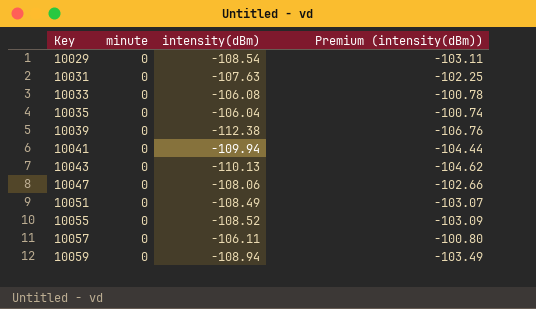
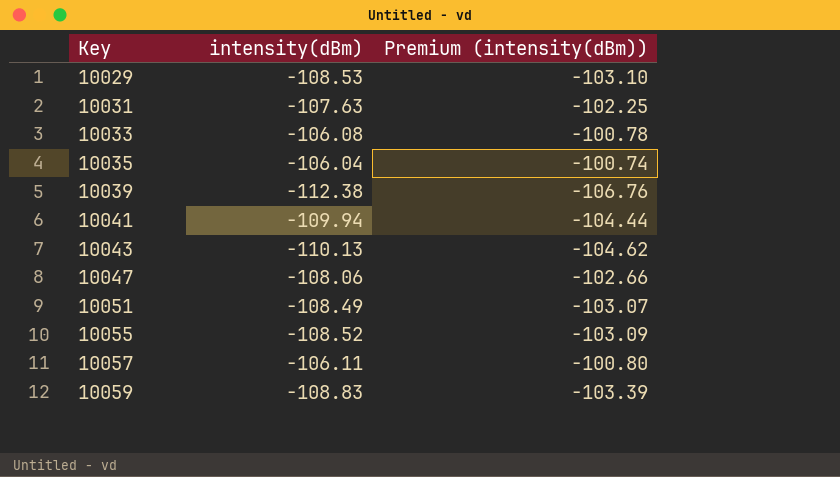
column minute | position: 2 -> none
10029 | intensity(dBm): -108.54 -> -108.53
10029 | Premium (intensity(dBm)): -103.11 -> -103.10
10059 | intensity(dBm): -108.94 -> -108.83
10059 | Premium (intensity(dBm)): -103.49 -> -103.39

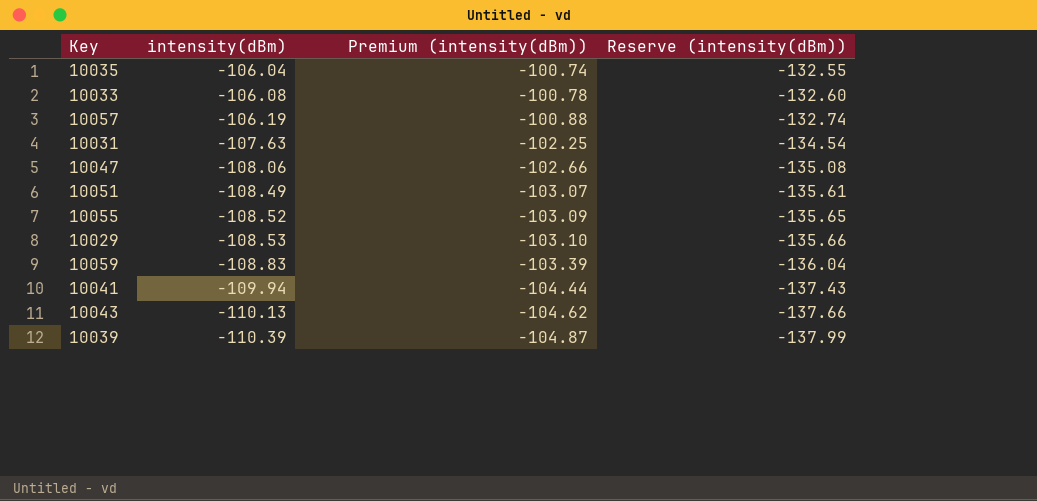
row order: Key ascending -> intensity(dBm) descending
column Reserve (intensity(dBm)) | formula: none -> [intensity(dBm)] * 1.25
10057 | intensity(dBm): -106.11 -> -106.19
10057 | Premium (intensity(dBm)): -100.80 -> -100.88
10039 | intensity(dBm): -112.38 -> -110.39
10039 | Premium (intensity(dBm)): -106.76 -> -104.87

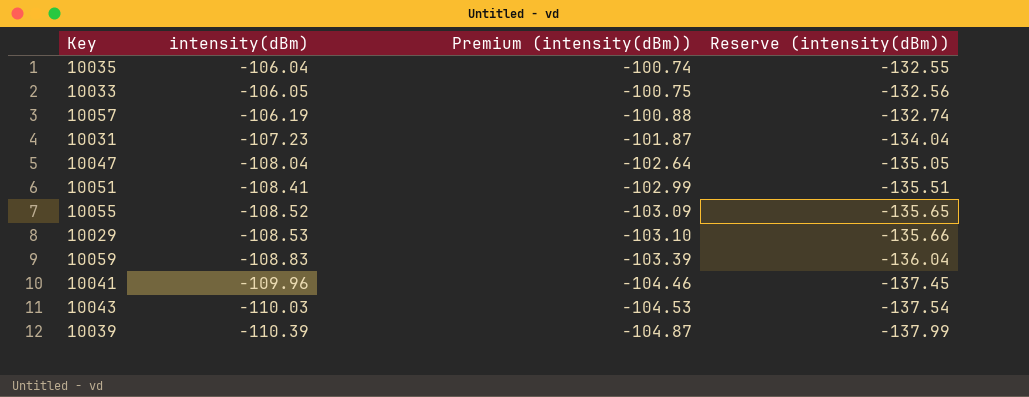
10033 | intensity(dBm): -106.08 -> -106.05
10033 | Premium (intensity(dBm)): -100.78 -> -100.75
10033 | Reserve (intensity(dBm)): -132.60 -> -132.56
10031 | intensity(dBm): -107.63 -> -107.23
10031 | Premium (intensity(dBm)): -102.25 -> -101.87
10031 | Reserve (intensity(dBm)): -134.54 -> -134.04
10047 | intensity(dBm): -108.06 -> -108.04
10047 | Premium (intensity(dBm)): -102.66 -> -102.64
10047 | Reserve (intensity(dBm)): -135.08 -> -135.05
10051 | intensity(dBm): -108.49 -> -108.41
10051 | Premium (intensity(dBm)): -103.07 -> -102.99
10051 | Reserve (intensity(dBm)): -135.61 -> -135.51
10041 | intensity(dBm): -109.94 -> -109.96
10041 | Premium (intensity(dBm)): -104.44 -> -104.46
10041 | Reserve (intensity(dBm)): -137.43 -> -137.45
10043 | intensity(dBm): -110.13 -> -110.03
10043 | Premium (intensity(dBm)): -104.62 -> -104.53
10043 | Reserve (intensity(dBm)): -137.66 -> -137.54

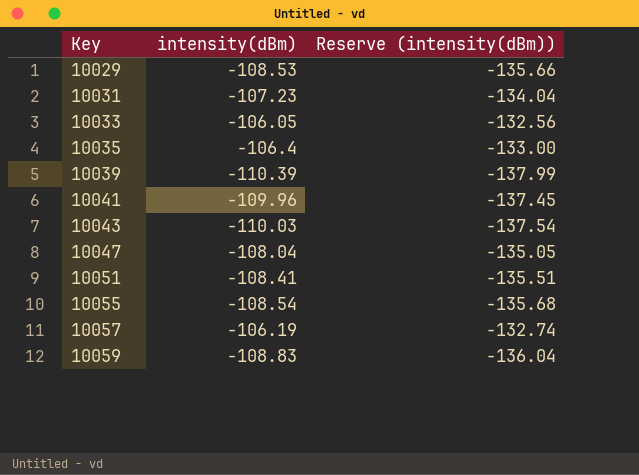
row order: intensity(dBm) descending -> Key ascending
column Premium (intensity(dBm)) | formula: [intensity(dBm)] * 0.95 -> none
10035 | intensity(dBm): -106.04 -> -106.4
10035 | Reserve (intensity(dBm)): -132.55 -> -133.00
10055 | intensity(dBm): -108.52 -> -108.54
10055 | Reserve (intensity(dBm)): -135.65 -> -135.68

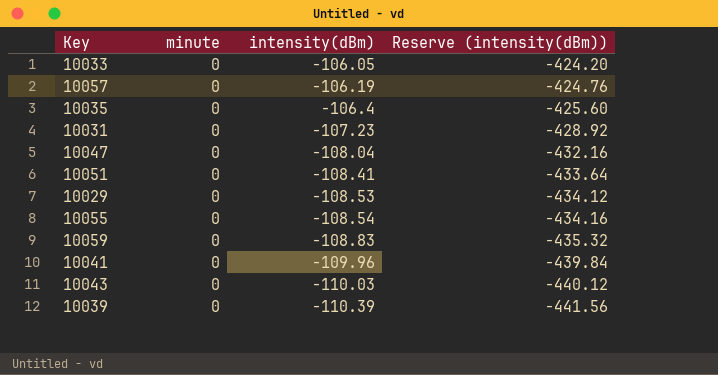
row order: Key ascending -> intensity(dBm) descending
column minute | position: none -> 2
column Reserve (intensity(dBm)) | formula: [intensity(dBm)] * 1.25 -> [intensity(dBm)] * 4

